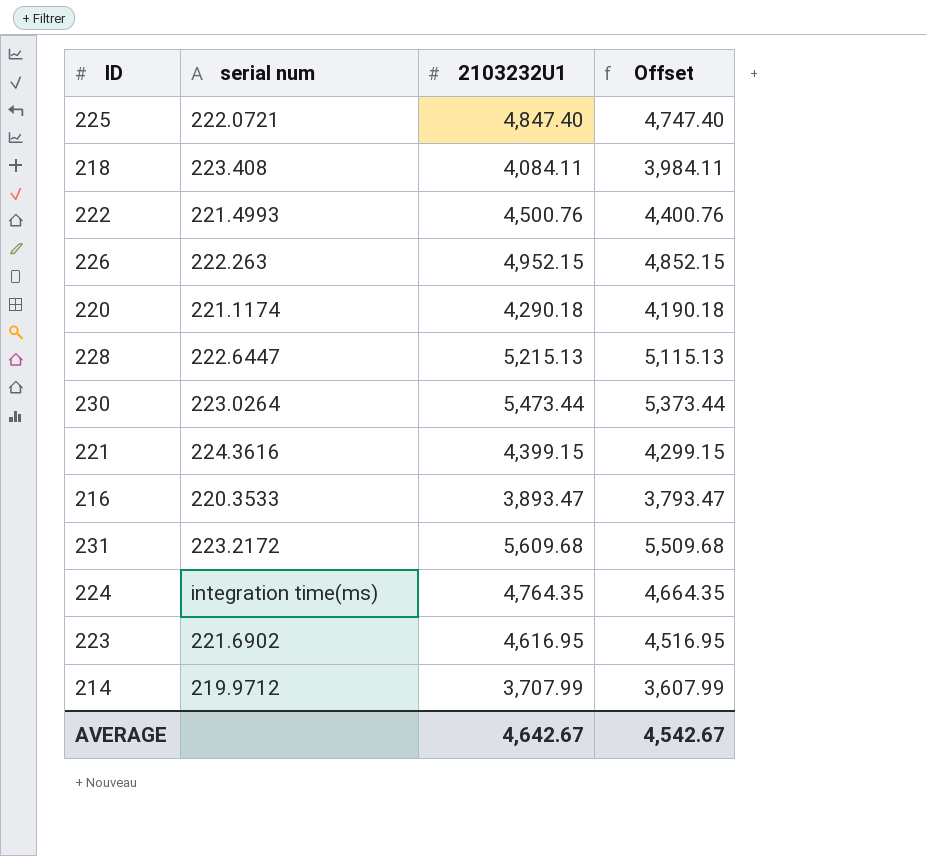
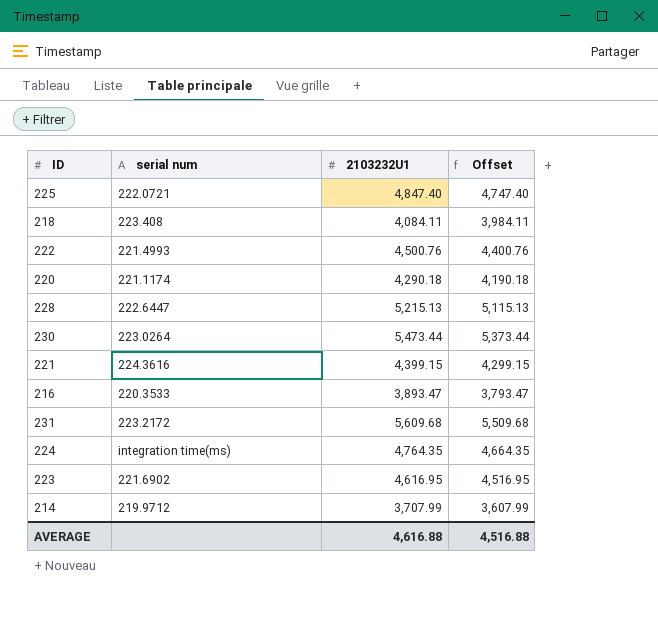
row 226: 222.263 | 4,952.15 | 4,852.15 -> none
AVERAGE | 2103232U1: 4,642.67 -> 4,616.88
AVERAGE | Offset: 4,542.67 -> 4,516.88

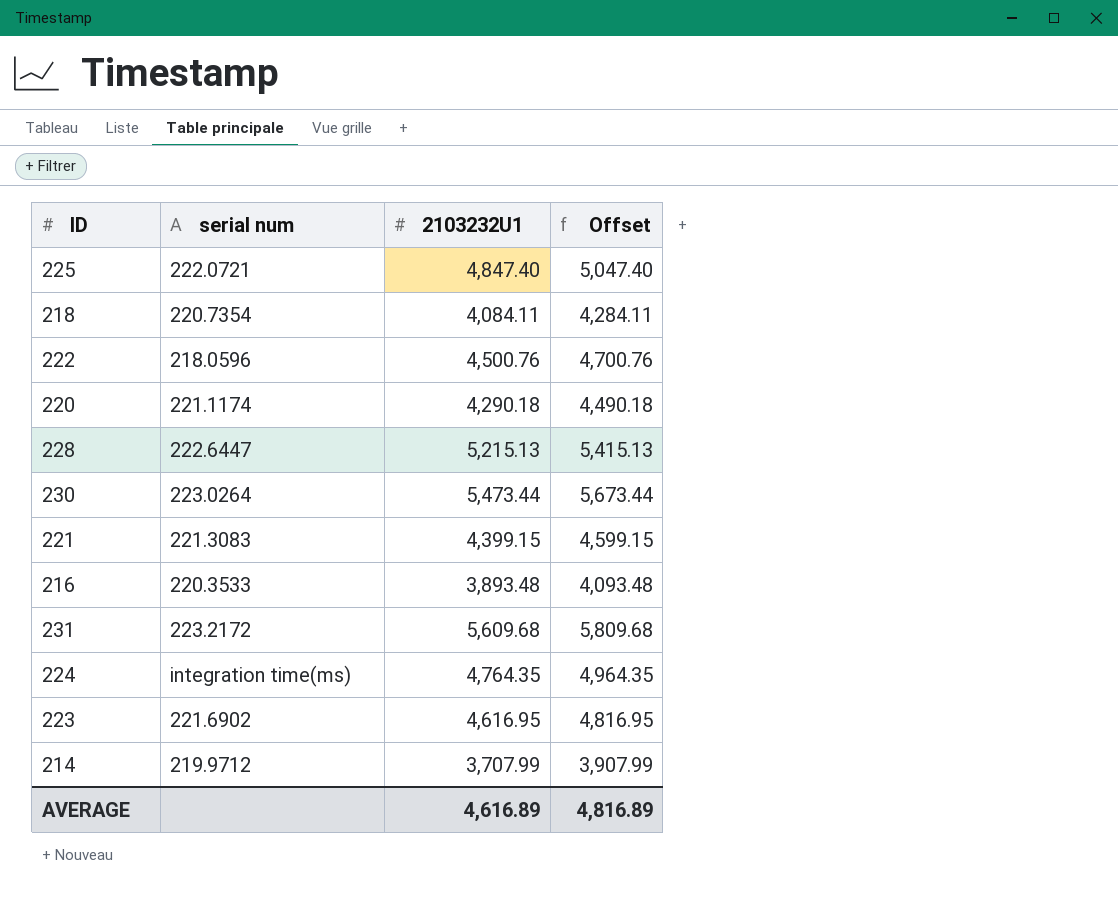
column Offset | formula: [2103232U1] - 100 -> [2103232U1] + 200
218 | serial num: 223.408 -> 220.7354
222 | serial num: 221.4993 -> 218.0596
221 | serial num: 224.3616 -> 221.3083
216 | 2103232U1: 3,893.47 -> 3,893.48
AVERAGE | 2103232U1: 4,616.88 -> 4,616.89
AVERAGE | Offset: 4,516.88 -> 4,816.89

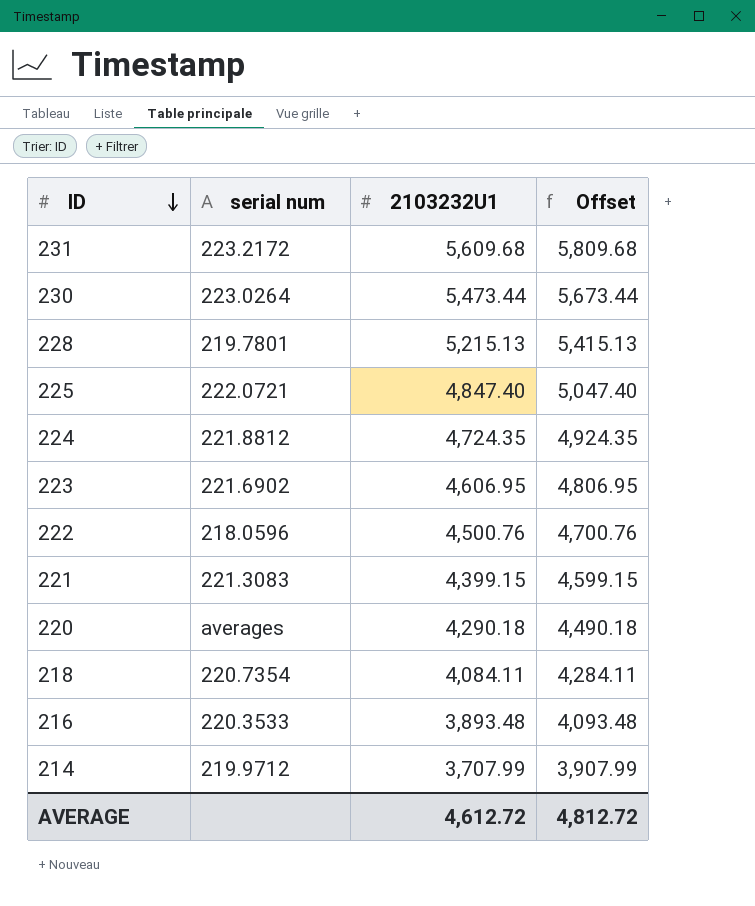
row order: none -> ID descending
228 | serial num: 222.6447 -> 219.7801
224 | serial num: integration time(ms) -> 221.8812
224 | 2103232U1: 4,764.35 -> 4,724.35
224 | Offset: 4,964.35 -> 4,924.35
223 | 2103232U1: 4,616.95 -> 4,606.95
223 | Offset: 4,816.95 -> 4,806.95
220 | serial num: 221.1174 -> averages
AVERAGE | 2103232U1: 4,616.89 -> 4,612.72
AVERAGE | Offset: 4,816.89 -> 4,812.72

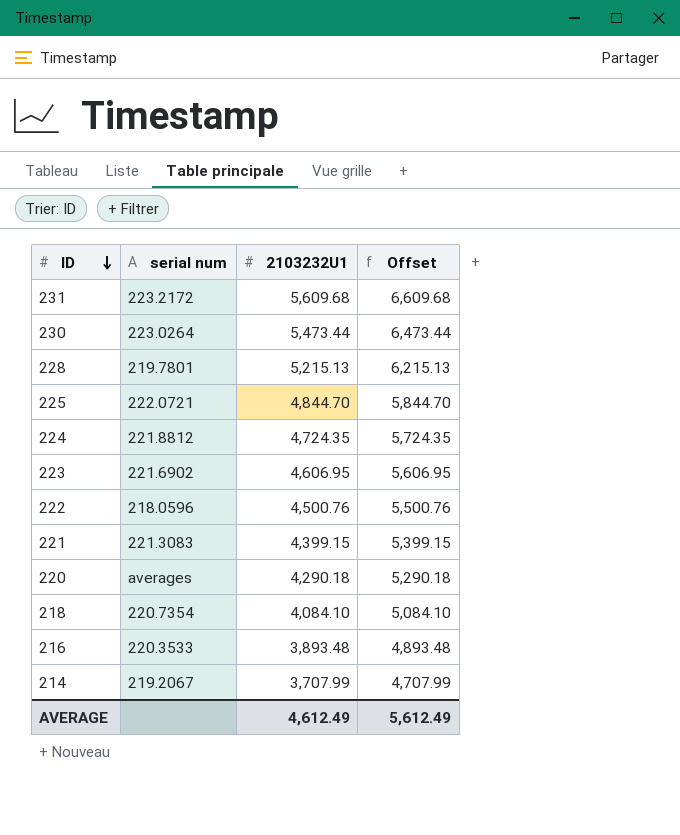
column Offset | formula: [2103232U1] + 200 -> [2103232U1] + 1000
225 | 2103232U1: 4,847.40 -> 4,844.70
218 | 2103232U1: 4,084.11 -> 4,084.10
214 | serial num: 219.9712 -> 219.2067
AVERAGE | 2103232U1: 4,612.72 -> 4,612.49
AVERAGE | Offset: 4,812.72 -> 5,612.49

